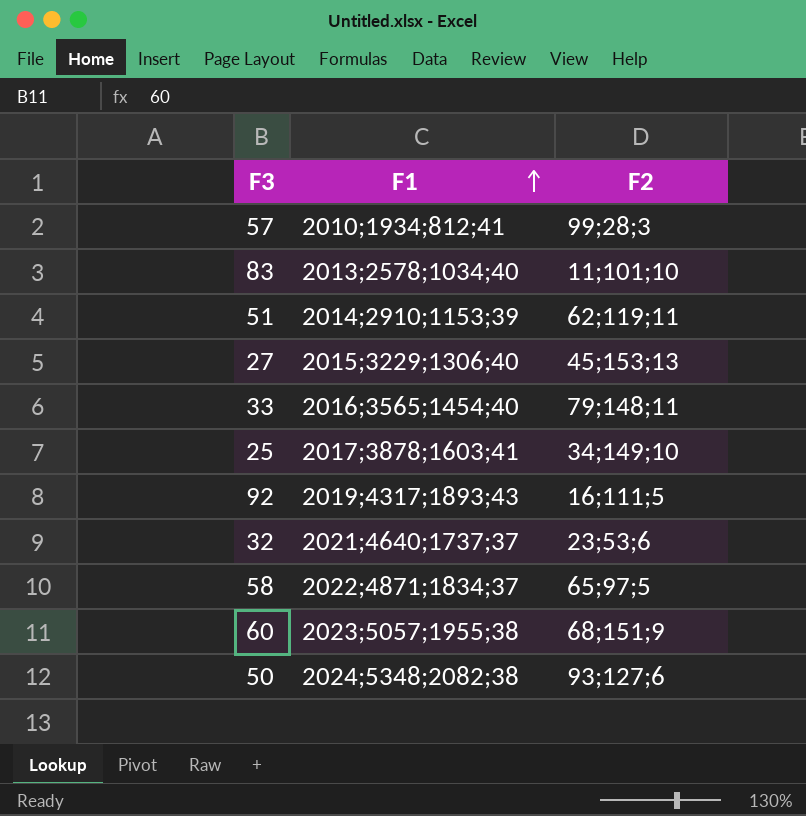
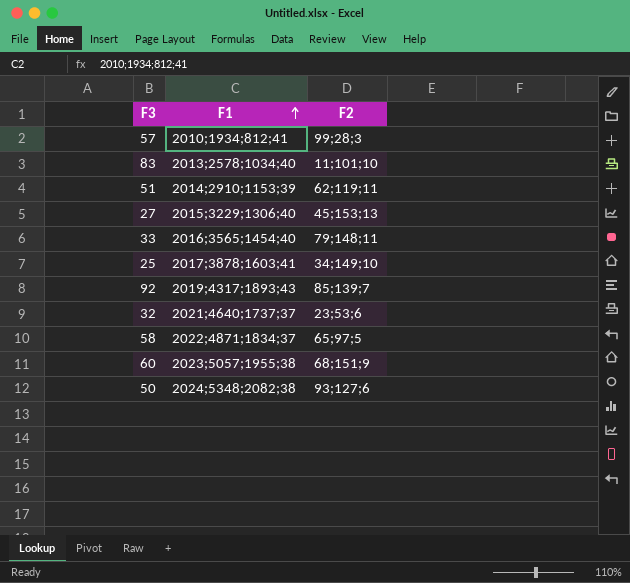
92 | F2: 16;111;5 -> 85;139;7

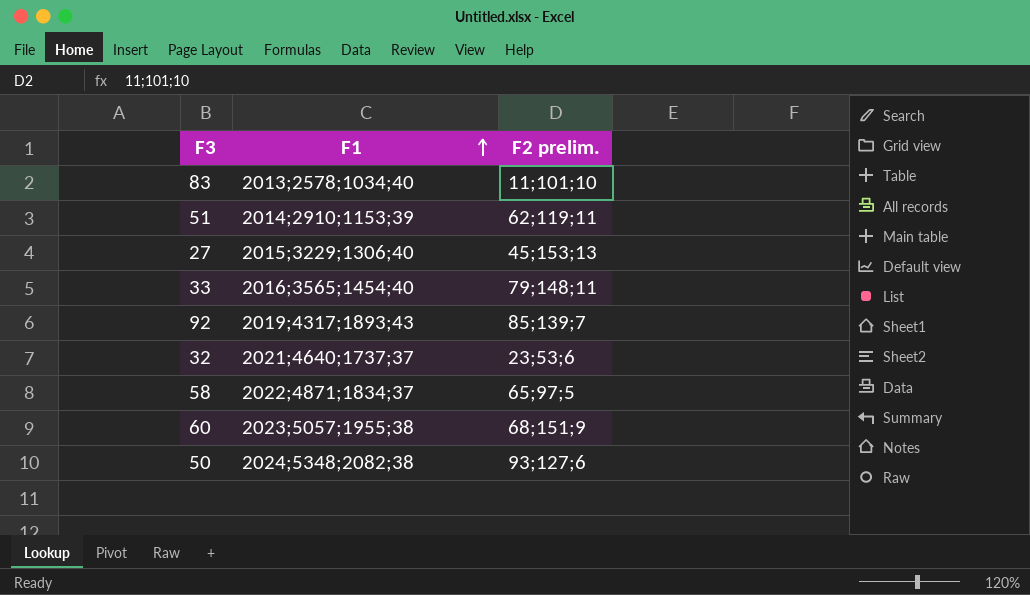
column name: F2 -> F2 prelim.
row 57: 2010;1934;812;41 | 99;28;3 -> none
row 25: 2017;3878;1603;41 | 34;149;10 -> none

